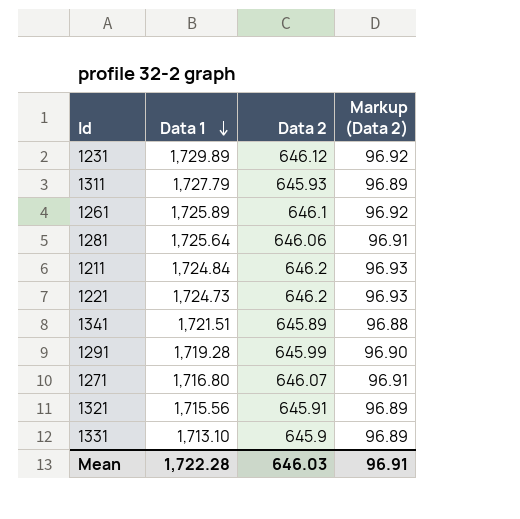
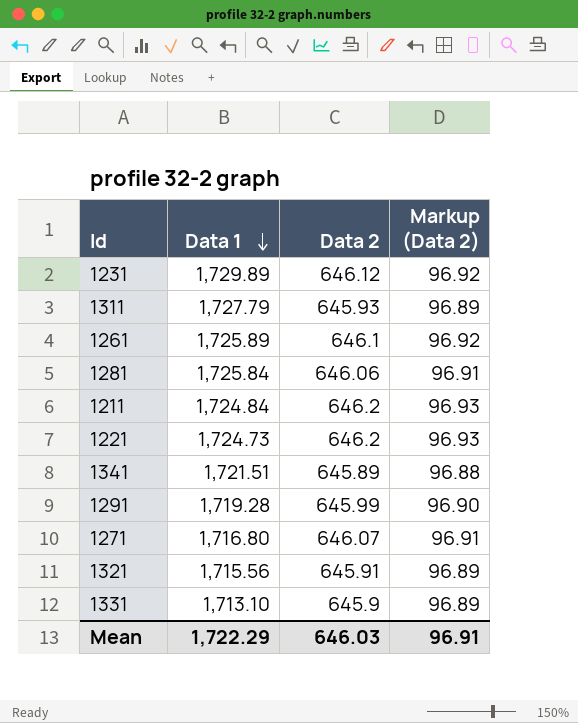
1281 | Data 1: 1,725.64 -> 1,725.84
Mean | Data 1: 1,722.28 -> 1,722.29

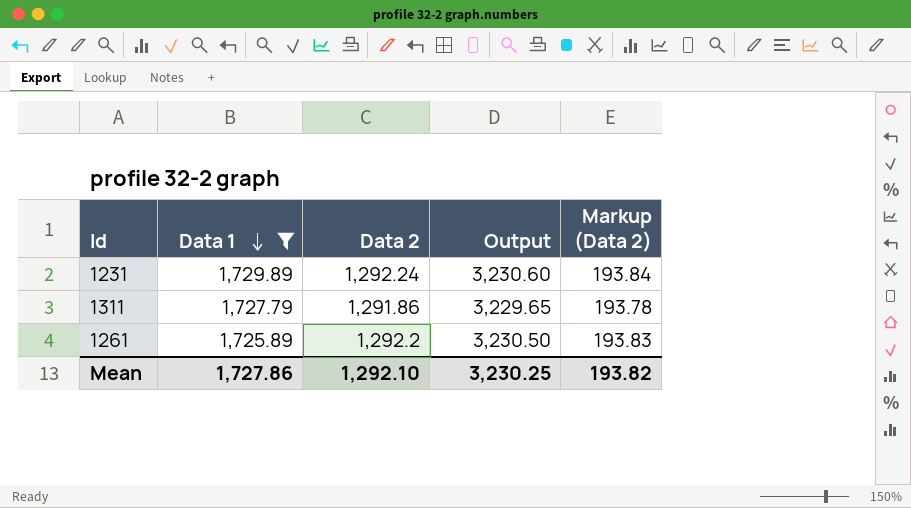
filter: none -> Data 1 >= 1,725.89
column Output | formula: none -> [Data 2] * 2.5
1231 | Data 2: 646.12 -> 1,292.24
1231 | Markup (Data 2): 96.92 -> 193.84
1311 | Data 2: 645.93 -> 1,291.86
1311 | Markup (Data 2): 96.89 -> 193.78
1261 | Data 2: 646.1 -> 1,292.2
1261 | Markup (Data 2): 96.92 -> 193.83
Mean | Data 1: 1,722.29 -> 1,727.86
Mean | Data 2: 646.03 -> 1,292.10
Mean | Markup (Data 2): 96.91 -> 193.82

